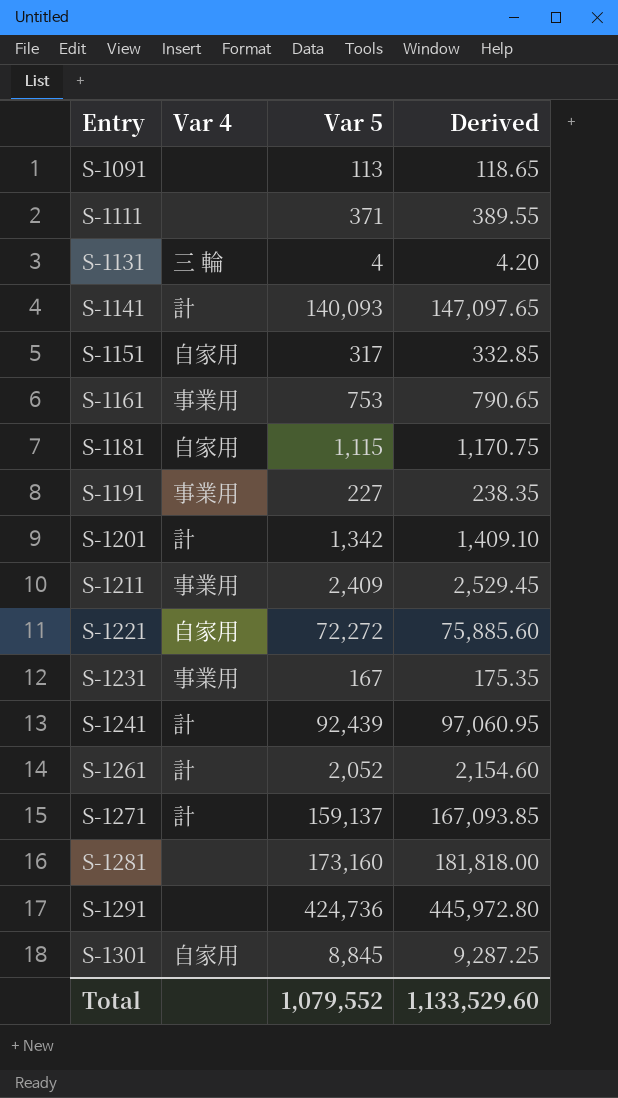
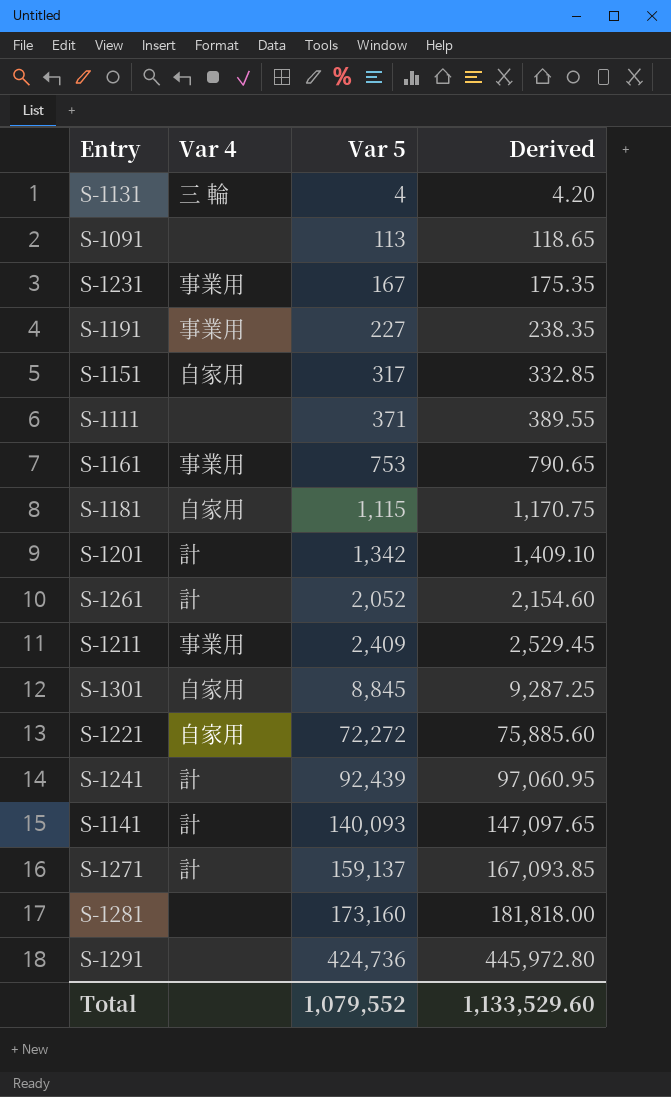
row order: Entry ascending -> Var 5 ascending

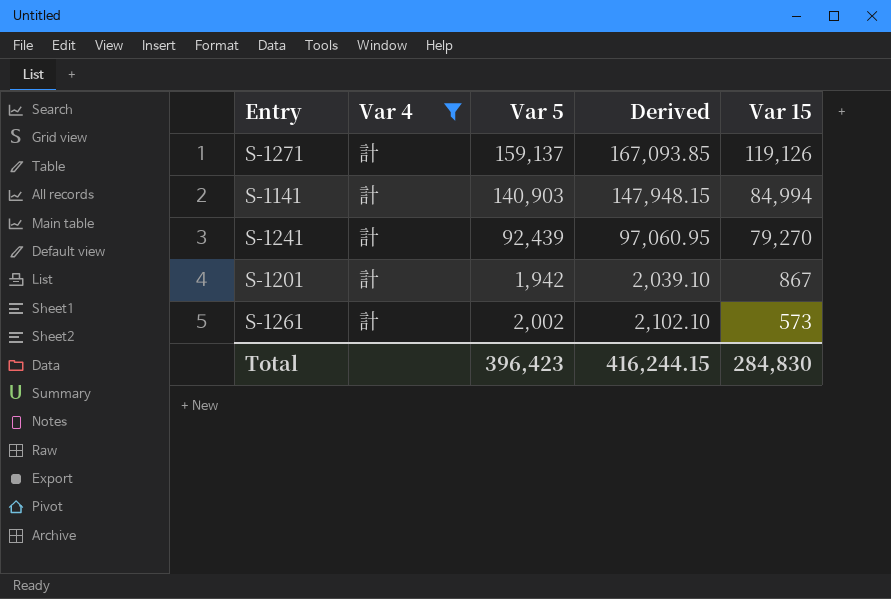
filter: none -> Var 4 = 計
row order: Var 5 ascending -> Var 15 descending
column Var 15 | position: none -> 5
S-1141 | Var 5: 140,093 -> 140,903
S-1141 | Derived: 147,097.65 -> 147,948.15
S-1201 | Var 5: 1,342 -> 1,942
S-1201 | Derived: 1,409.10 -> 2,039.10
S-1261 | Var 5: 2,052 -> 2,002
S-1261 | Derived: 2,154.60 -> 2,102.10
Total | Var 5: 1,079,552 -> 396,423
Total | Derived: 1,133,529.60 -> 416,244.15

